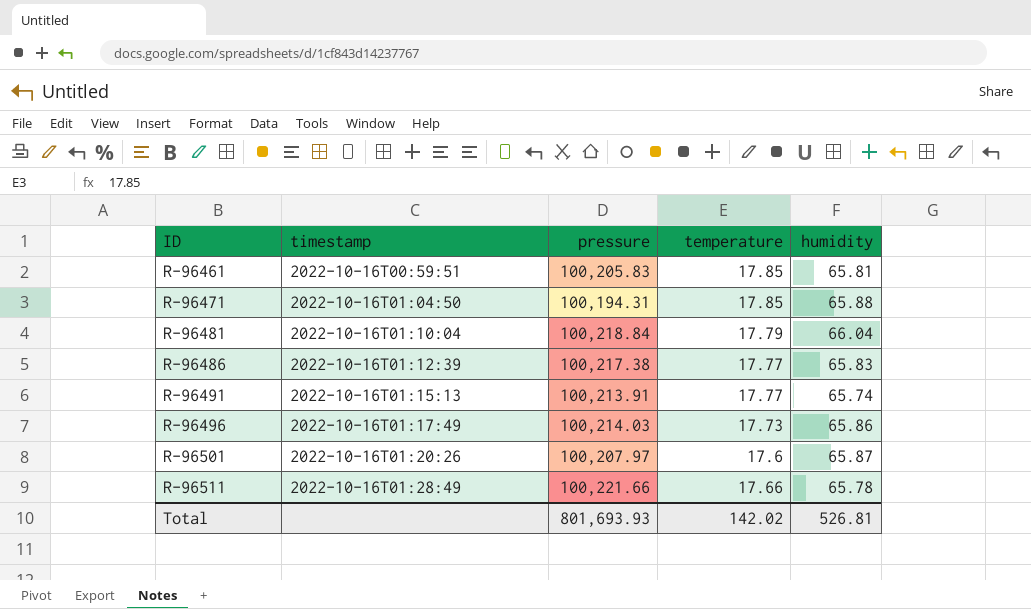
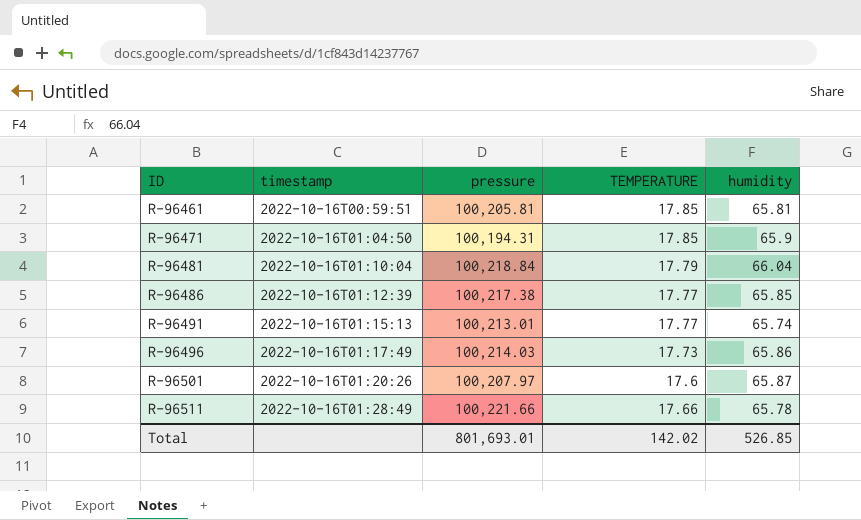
column name: temperature -> TEMPERATURE
R-96461 | pressure: 100,205.83 -> 100,205.81
R-96471 | humidity: 65.88 -> 65.9
R-96486 | humidity: 65.83 -> 65.85
R-96491 | pressure: 100,213.91 -> 100,213.01
Total | pressure: 801,693.93 -> 801,693.01
Total | humidity: 526.81 -> 526.85

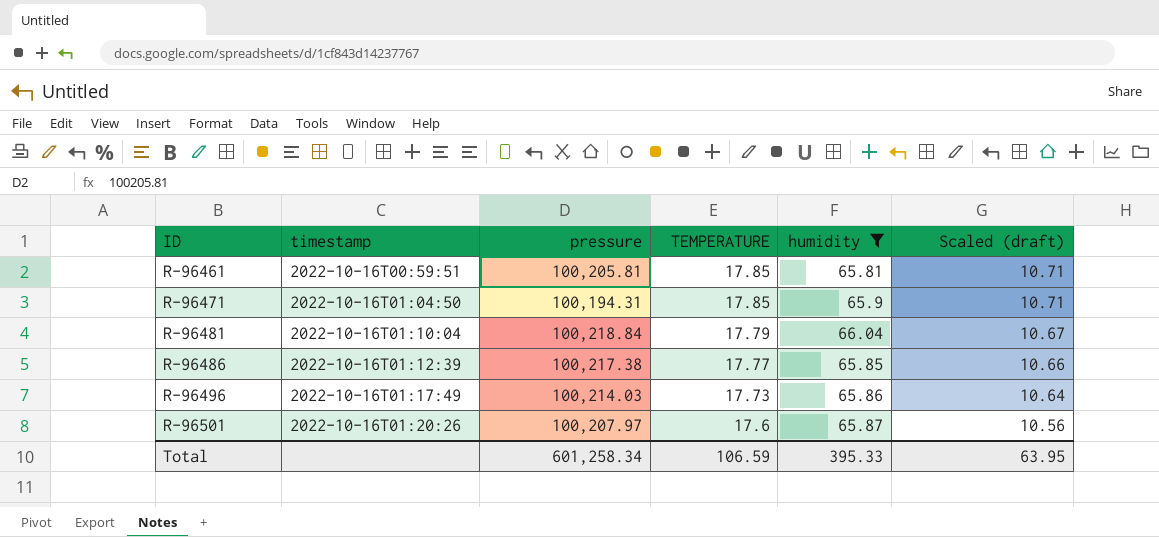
filter: none -> humidity >= 65.81
column Scaled (draft) | formula: none -> [TEMPERATURE] * 0.6
Total | pressure: 801,693.01 -> 601,258.34
Total | TEMPERATURE: 142.02 -> 106.59
Total | humidity: 526.85 -> 395.33

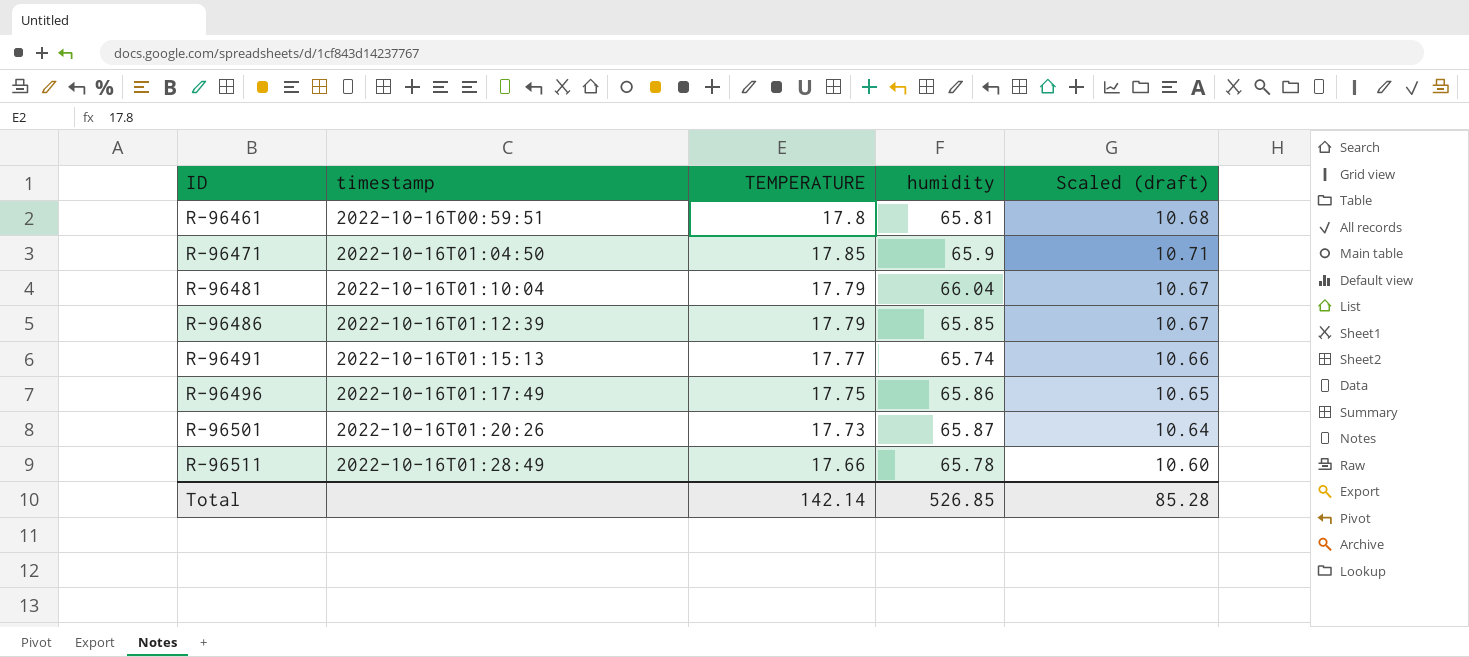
filter: humidity >= 65.81 -> none
column pressure | position: 3 -> none
R-96461 | TEMPERATURE: 17.85 -> 17.8
R-96461 | Scaled (draft): 10.71 -> 10.68
R-96486 | TEMPERATURE: 17.77 -> 17.79
R-96486 | Scaled (draft): 10.66 -> 10.67
R-96496 | TEMPERATURE: 17.73 -> 17.75
R-96496 | Scaled (draft): 10.64 -> 10.65
R-96501 | TEMPERATURE: 17.6 -> 17.73
R-96501 | Scaled (draft): 10.56 -> 10.64
Total | TEMPERATURE: 106.59 -> 142.14
Total | humidity: 395.33 -> 526.85
Total | Scaled (draft): 63.95 -> 85.28

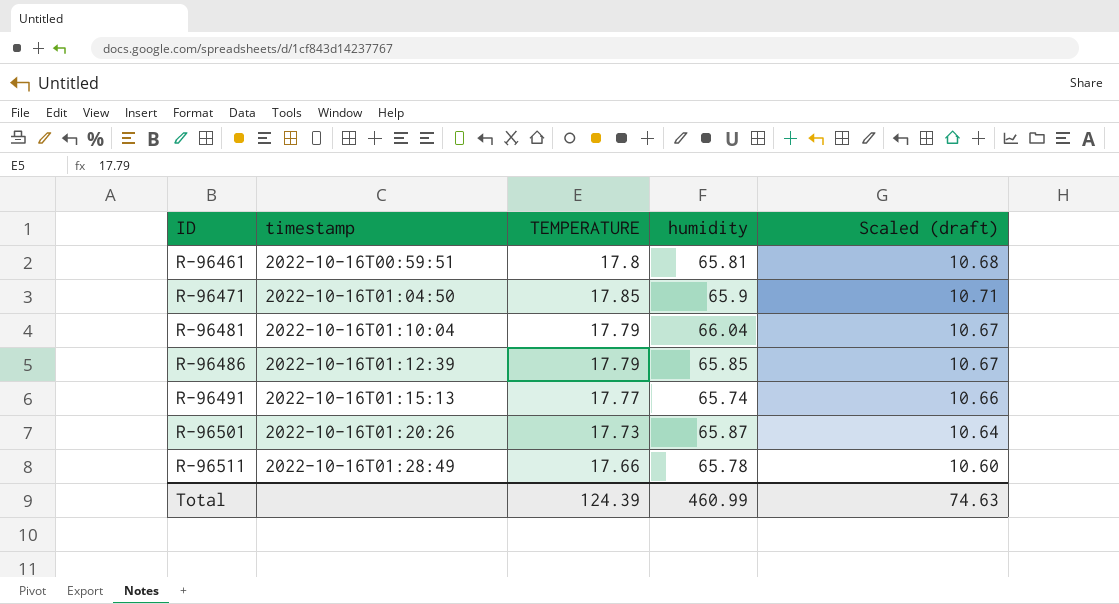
row R-96496: 2022-10-16T01:17:49 | 17.75 | 65.86 | 10.65 -> none
Total | TEMPERATURE: 142.14 -> 124.39
Total | humidity: 526.85 -> 460.99
Total | Scaled (draft): 85.28 -> 74.63

